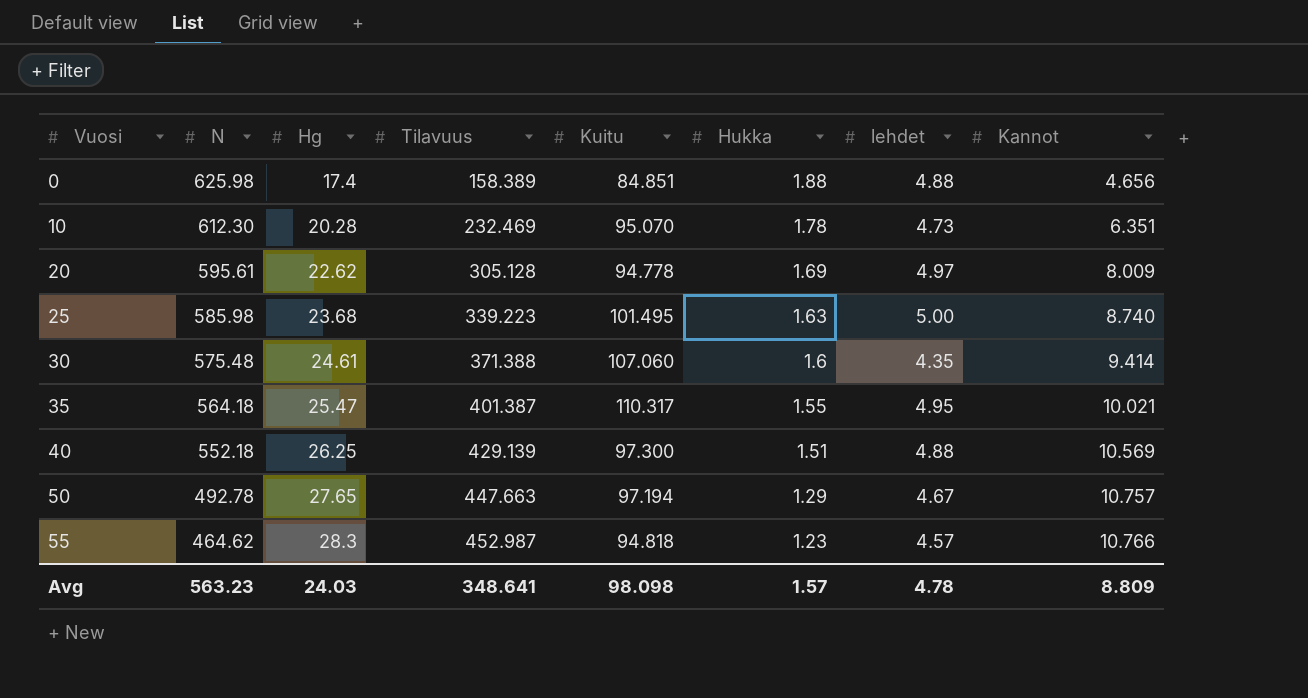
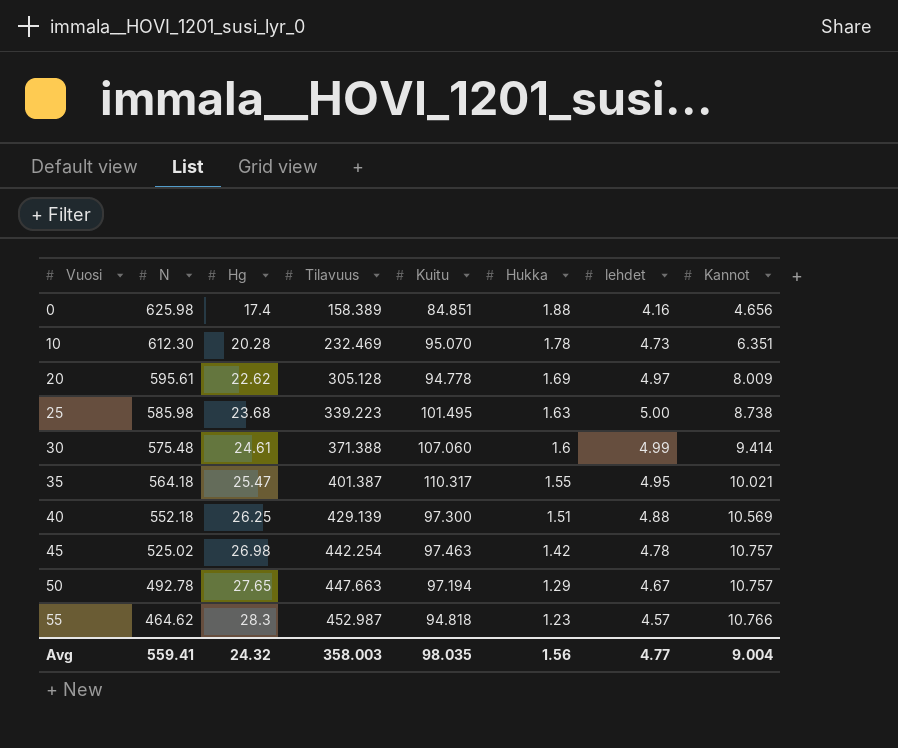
0 | lehdet: 4.88 -> 4.16
25 | Kannot: 8.740 -> 8.738
30 | lehdet: 4.35 -> 4.99
row 45: none -> 525.02 | 26.98 | 442.254 | 97.463 | 1.42 | 4.78 | 10.757
Avg | N: 563.23 -> 559.41
Avg | Hg: 24.03 -> 24.32
Avg | Tilavuus: 348.641 -> 358.003
Avg | Kuitu: 98.098 -> 98.035
Avg | Hukka: 1.57 -> 1.56
Avg | lehdet: 4.78 -> 4.77
Avg | Kannot: 8.809 -> 9.004

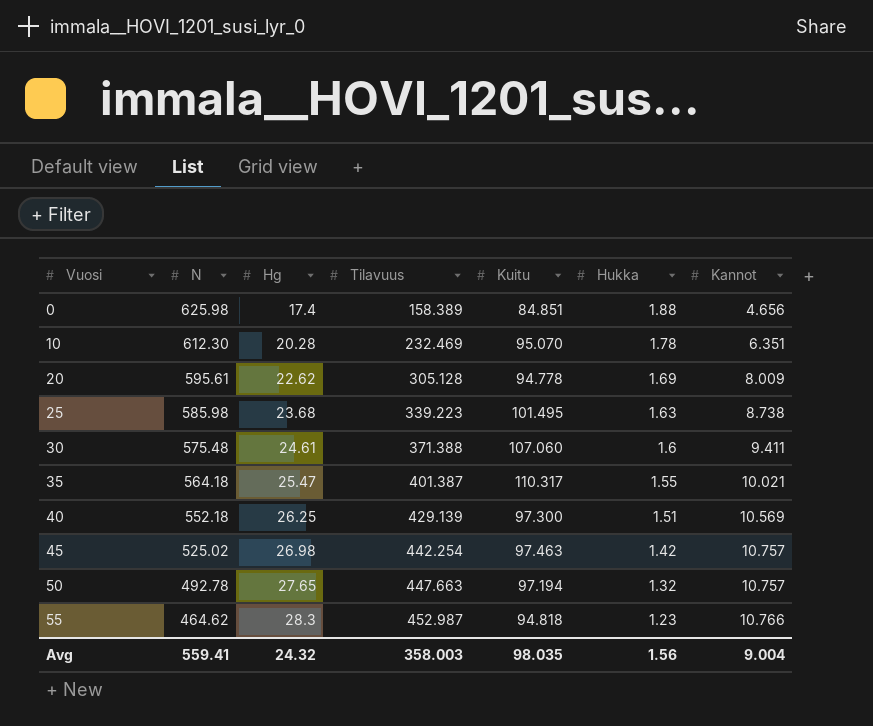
column lehdet | position: 7 -> none
30 | Kannot: 9.414 -> 9.411
50 | Hukka: 1.29 -> 1.32

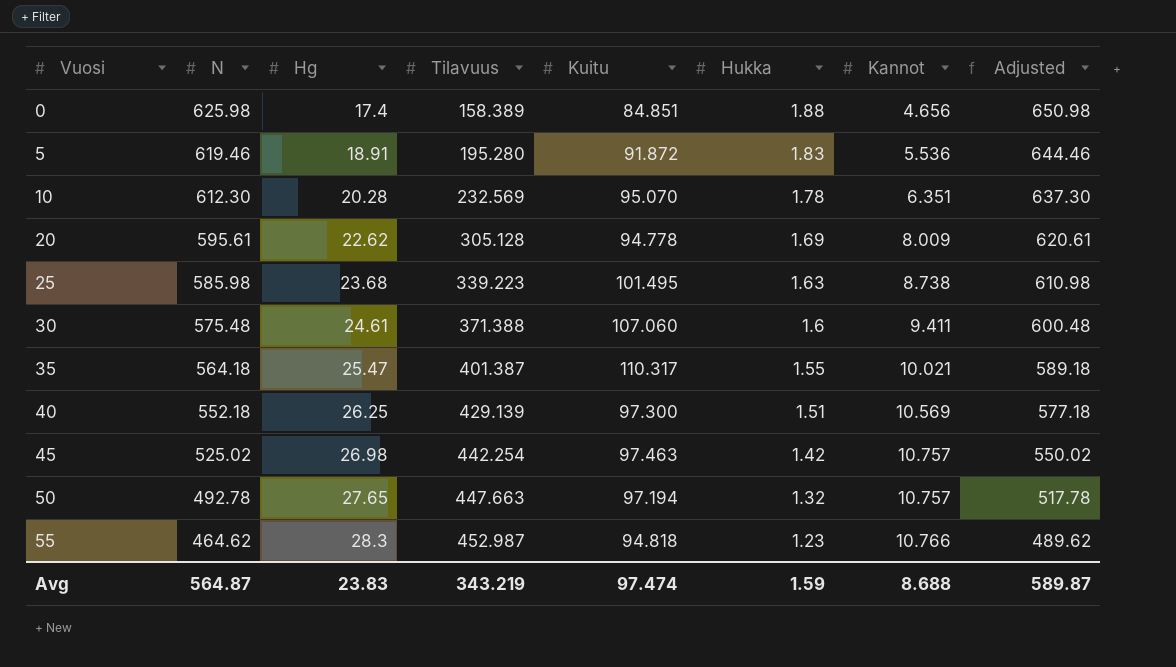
column Adjusted | formula: none -> [N] + 25
row 5: none -> 619.46 | 18.91 | 195.280 | 91.872 | 1.83 | 5.536 | 644.46
10 | Tilavuus: 232.469 -> 232.569
Avg | N: 559.41 -> 564.87
Avg | Hg: 24.32 -> 23.83
Avg | Tilavuus: 358.003 -> 343.219
Avg | Kuitu: 98.035 -> 97.474
Avg | Hukka: 1.56 -> 1.59
Avg | Kannot: 9.004 -> 8.688

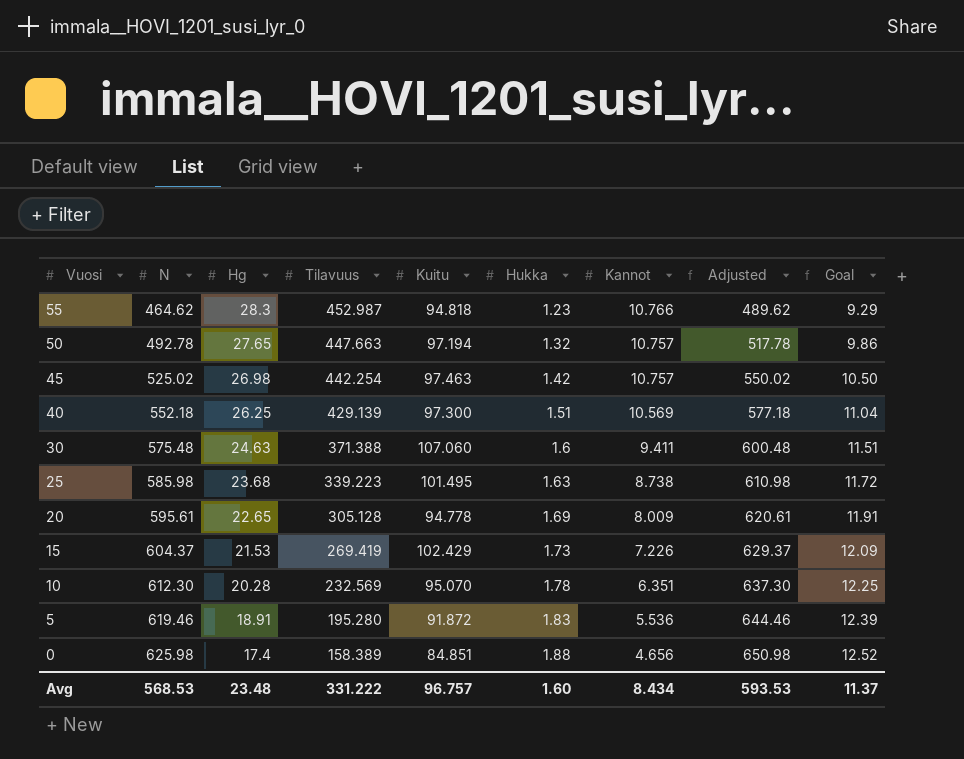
row order: Vuosi ascending -> Vuosi descending
column Goal | formula: none -> [N] * 0.02
row 35: 564.18 | 25.47 | 401.387 | 110.317 | 1.55 | 10.021 | 589.18 -> none
30 | Hg: 24.61 -> 24.63
20 | Hg: 22.62 -> 22.65
row 15: none -> 604.37 | 21.53 | 269.419 | 102.429 | 1.73 | 7.226 | 629.37 | 12.09
Avg | N: 564.87 -> 568.53
Avg | Hg: 23.83 -> 23.48
Avg | Tilavuus: 343.219 -> 331.222
Avg | Kuitu: 97.474 -> 96.757
Avg | Hukka: 1.59 -> 1.60
Avg | Kannot: 8.688 -> 8.434
Avg | Adjusted: 589.87 -> 593.53

